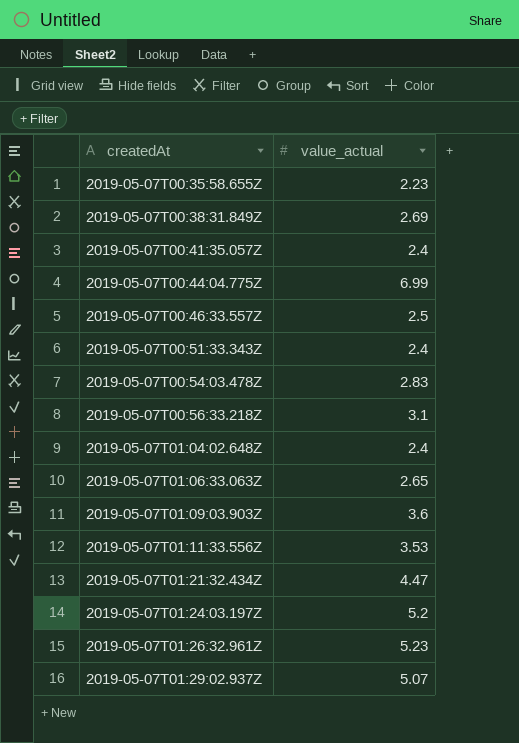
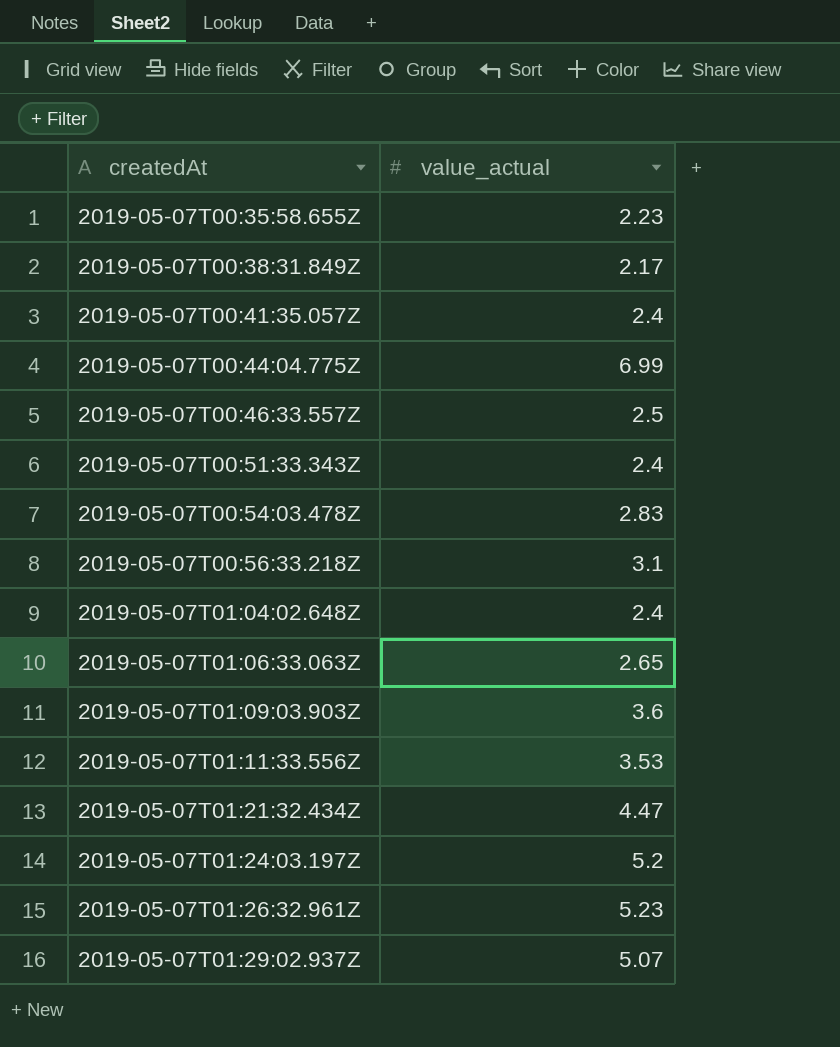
2019-05-07T00:38:31.849Z | value_actual: 2.69 -> 2.17

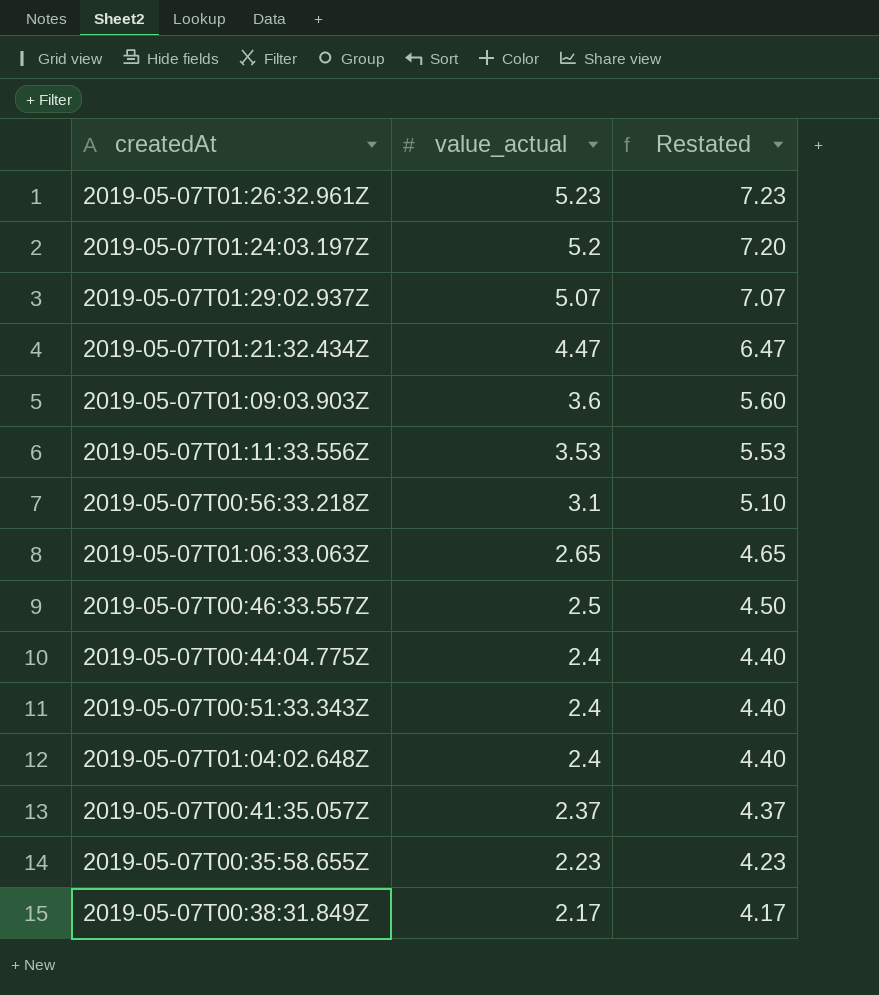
row order: createdAt ascending -> value_actual descending
column Restated | formula: none -> [value_actual] + 2
row 2019-05-07T00:54:03.478Z: 2.83 -> none
2019-05-07T00:44:04.775Z | value_actual: 6.99 -> 2.4
2019-05-07T00:41:35.057Z | value_actual: 2.4 -> 2.37

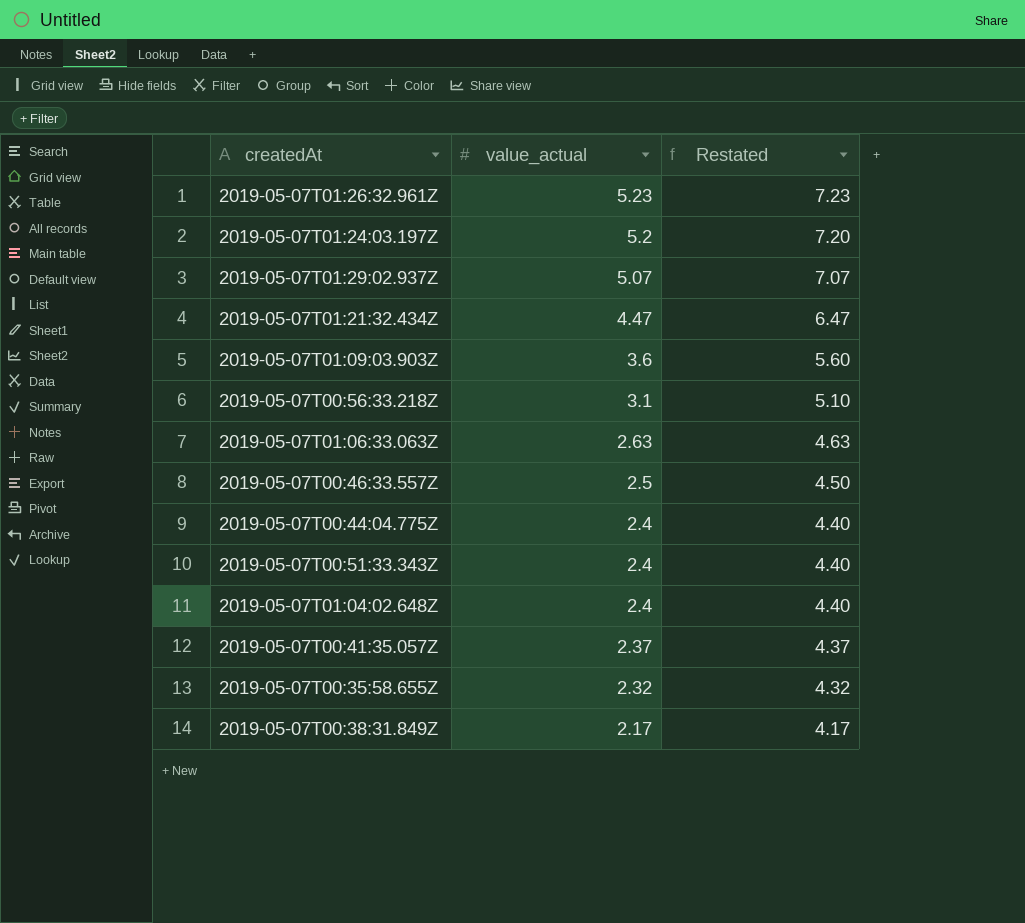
row 2019-05-07T01:11:33.556Z: 3.53 | 5.53 -> none
2019-05-07T01:06:33.063Z | value_actual: 2.65 -> 2.63
2019-05-07T01:06:33.063Z | Restated: 4.65 -> 4.63
2019-05-07T00:35:58.655Z | value_actual: 2.23 -> 2.32
2019-05-07T00:35:58.655Z | Restated: 4.23 -> 4.32

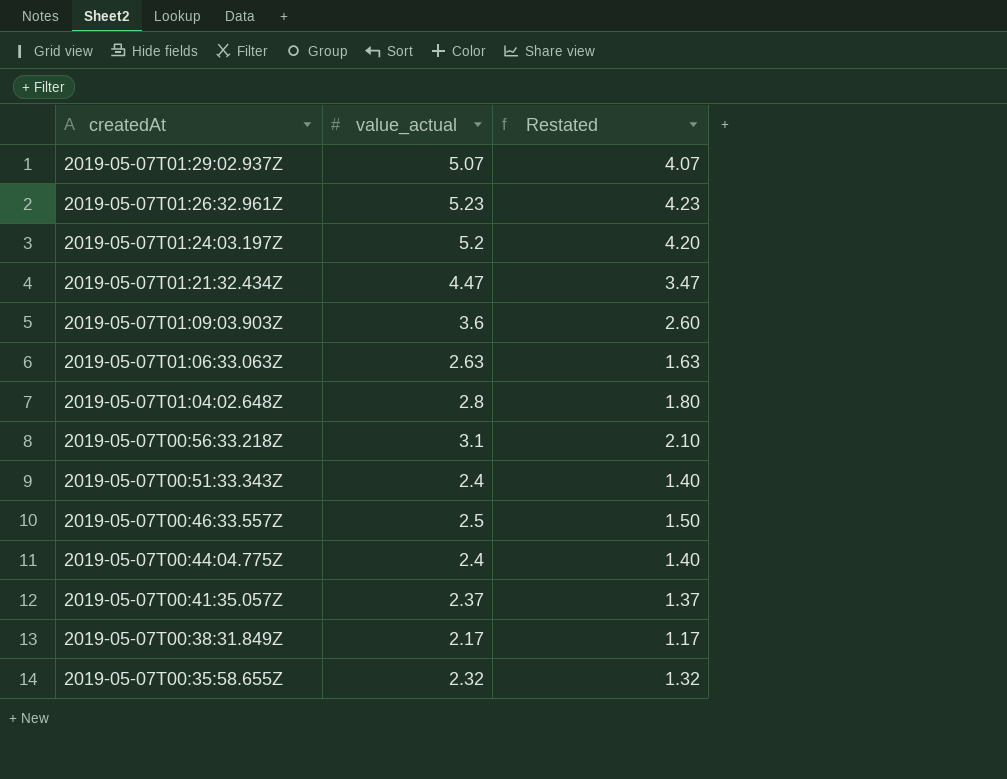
row order: value_actual descending -> createdAt descending
column Restated | formula: [value_actual] + 2 -> [value_actual] - 1
2019-05-07T01:04:02.648Z | value_actual: 2.4 -> 2.8

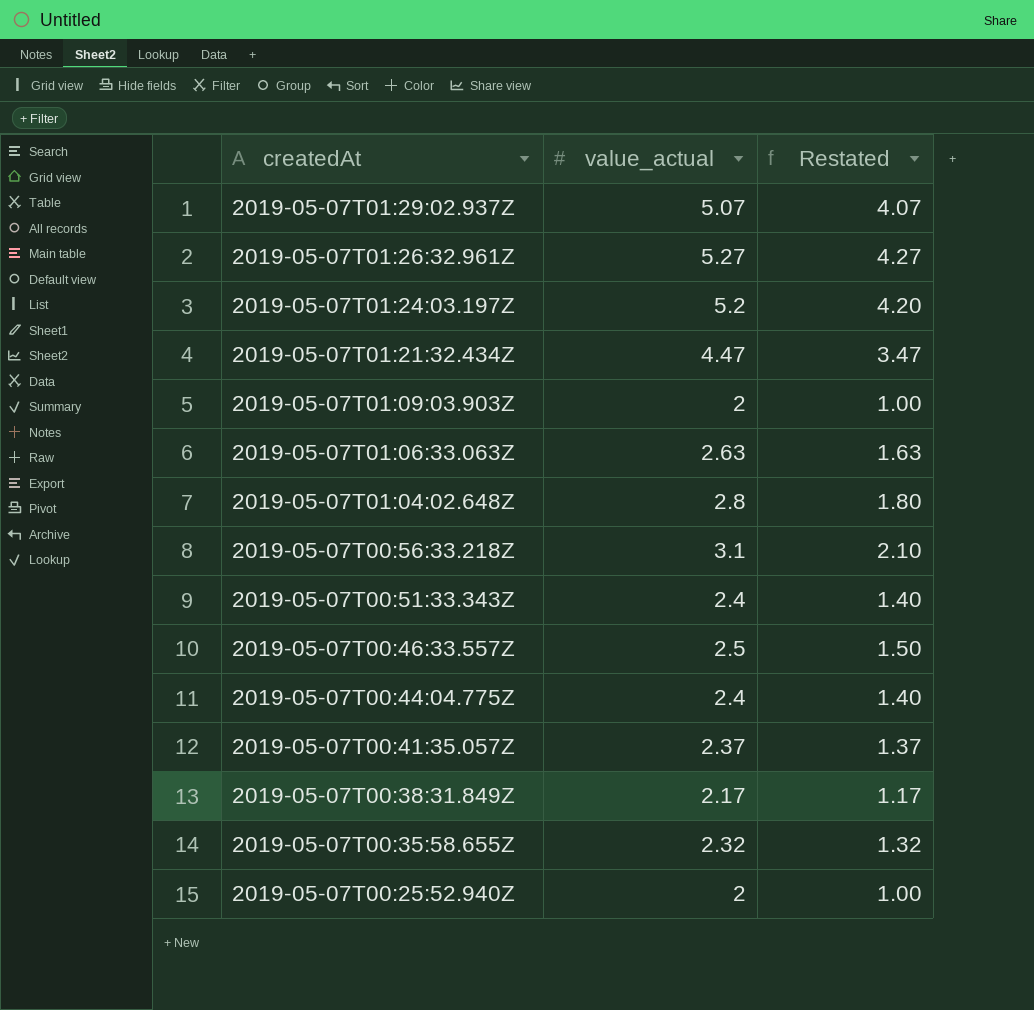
2019-05-07T01:26:32.961Z | value_actual: 5.23 -> 5.27
2019-05-07T01:26:32.961Z | Restated: 4.23 -> 4.27
2019-05-07T01:09:03.903Z | value_actual: 3.6 -> 2
2019-05-07T01:09:03.903Z | Restated: 2.60 -> 1.00
row 2019-05-07T00:25:52.940Z: none -> 2 | 1.00

